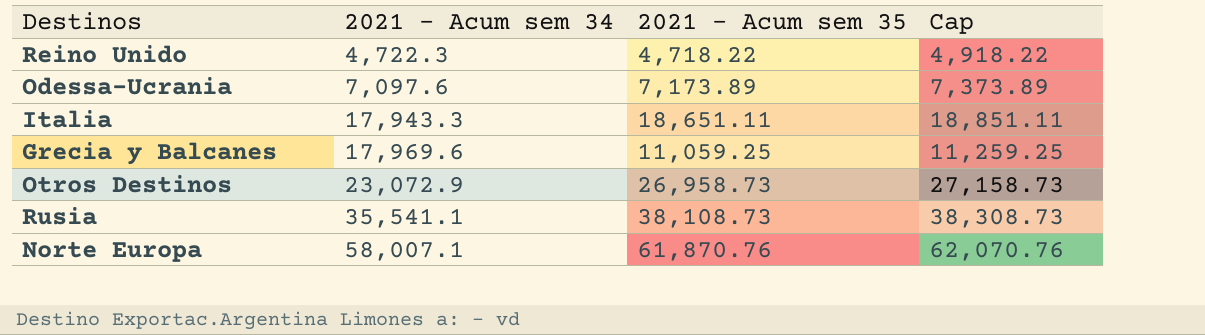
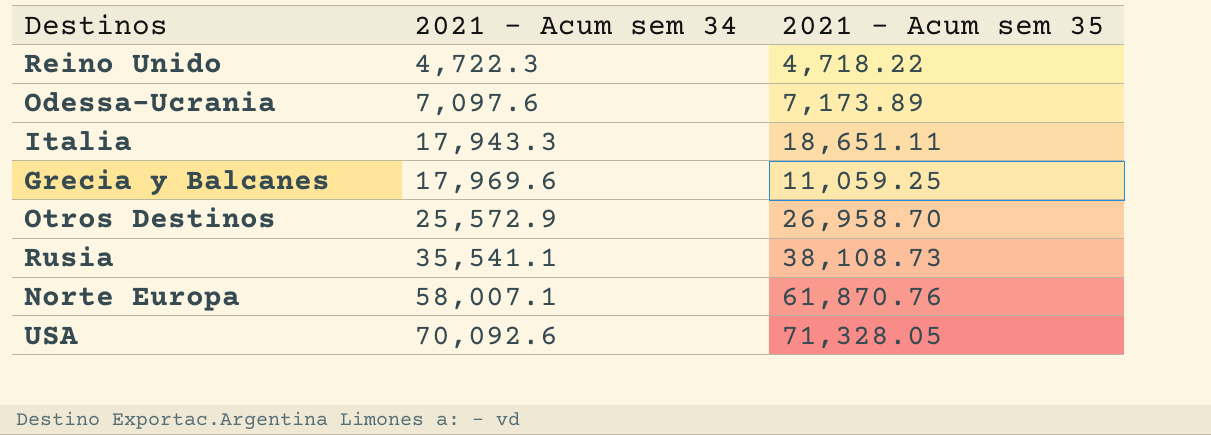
column Cap | formula: [2021 - Acum sem 35] + 200 -> none
Otros Destinos | 2021 - Acum sem 34: 23,072.9 -> 25,572.9
Otros Destinos | 2021 - Acum sem 35: 26,958.73 -> 26,958.70
row USA: none -> 70,092.6 | 71,328.05

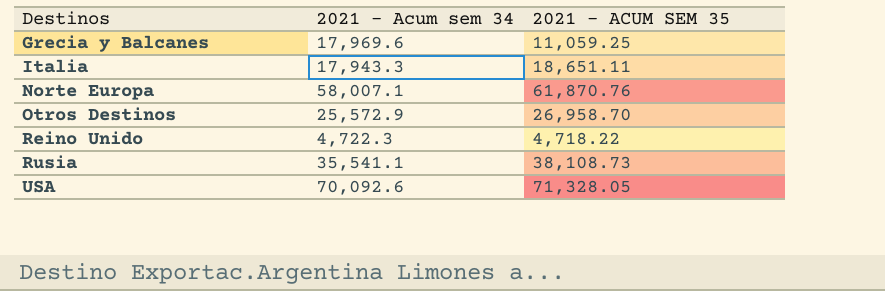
row order: 2021 - Acum sem 34 ascending -> Destinos ascending
column name: 2021 - Acum sem 35 -> 2021 - ACUM SEM 35
row Odessa-Ucrania: 7,097.6 | 7,173.89 -> none

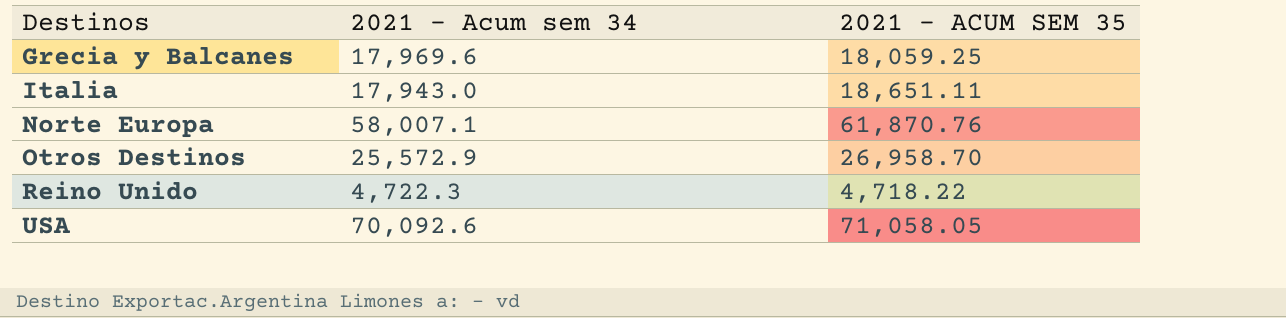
row Rusia: 35,541.1 | 38,108.73 -> none
Grecia y Balcanes | 2021 - ACUM SEM 35: 11,059.25 -> 18,059.25
Italia | 2021 - Acum sem 34: 17,943.3 -> 17,943.0
USA | 2021 - ACUM SEM 35: 71,328.05 -> 71,058.05

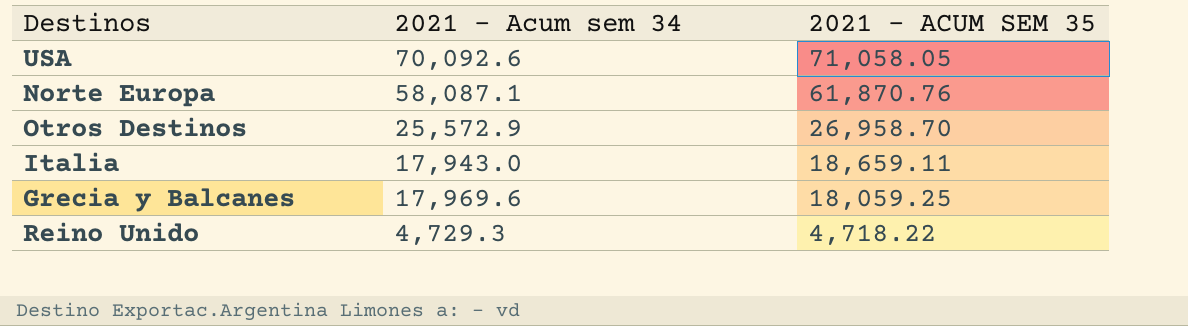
row order: Destinos ascending -> 2021 - ACUM SEM 35 descending
Norte Europa | 2021 - Acum sem 34: 58,007.1 -> 58,087.1
Italia | 2021 - ACUM SEM 35: 18,651.11 -> 18,659.11
Reino Unido | 2021 - Acum sem 34: 4,722.3 -> 4,729.3

